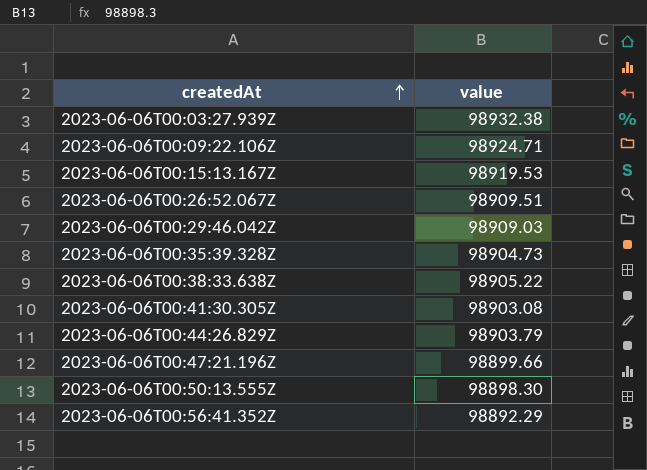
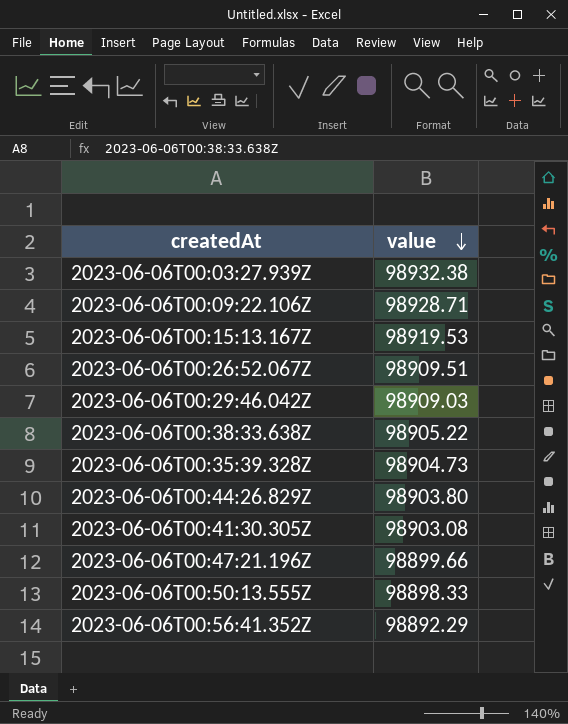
row order: createdAt ascending -> value descending
2023-06-06T00:09:22.106Z | value: 98924.71 -> 98928.71
2023-06-06T00:44:26.829Z | value: 98903.79 -> 98903.80
2023-06-06T00:50:13.555Z | value: 98898.30 -> 98898.33

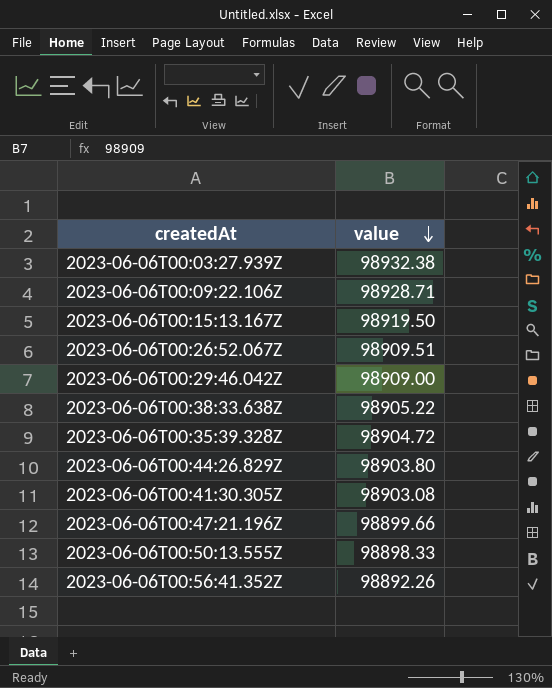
2023-06-06T00:15:13.167Z | value: 98919.53 -> 98919.50
2023-06-06T00:29:46.042Z | value: 98909.03 -> 98909.00
2023-06-06T00:35:39.328Z | value: 98904.73 -> 98904.72
2023-06-06T00:56:41.352Z | value: 98892.29 -> 98892.26

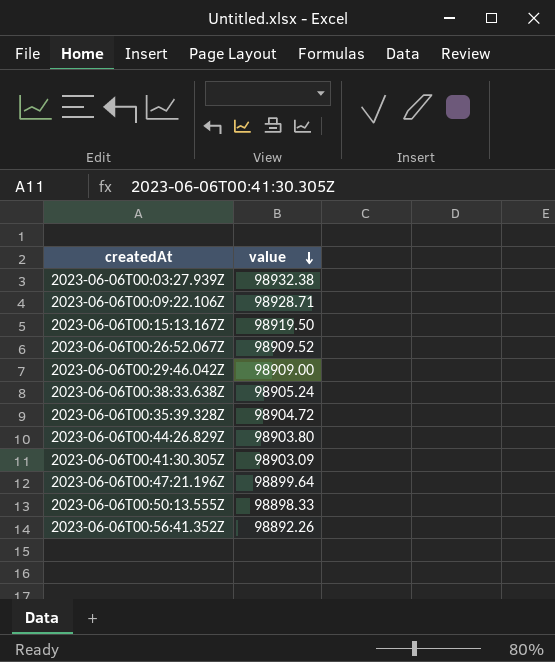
2023-06-06T00:26:52.067Z | value: 98909.51 -> 98909.52
2023-06-06T00:38:33.638Z | value: 98905.22 -> 98905.24
2023-06-06T00:41:30.305Z | value: 98903.08 -> 98903.09
2023-06-06T00:47:21.196Z | value: 98899.66 -> 98899.64

